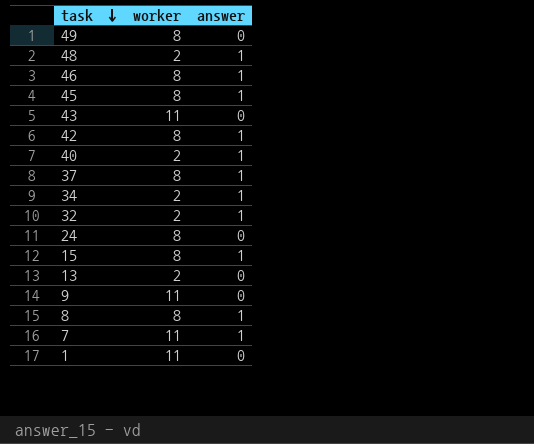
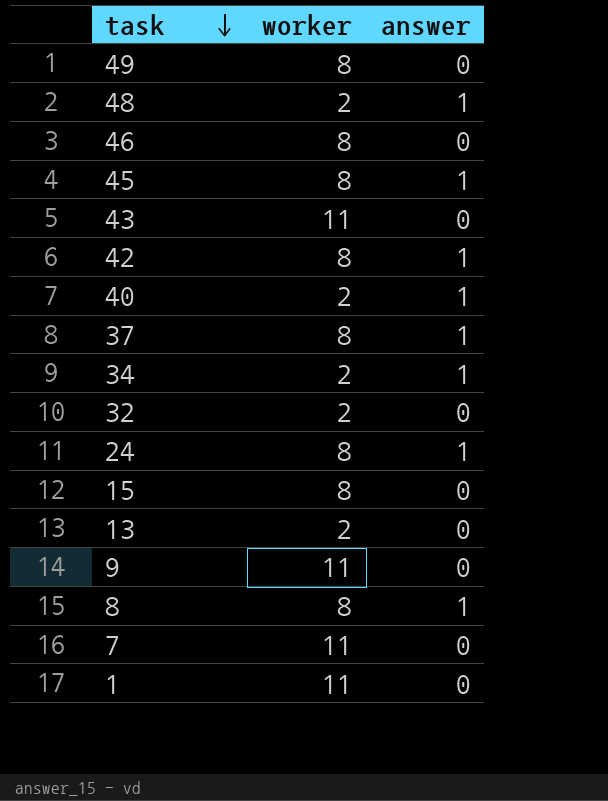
46 | answer: 1 -> 0
32 | answer: 1 -> 0
24 | answer: 0 -> 1
15 | answer: 1 -> 0
7 | answer: 1 -> 0

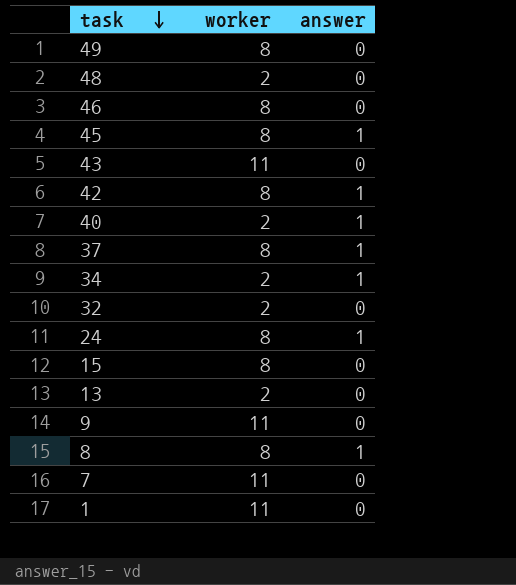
48 | answer: 1 -> 0

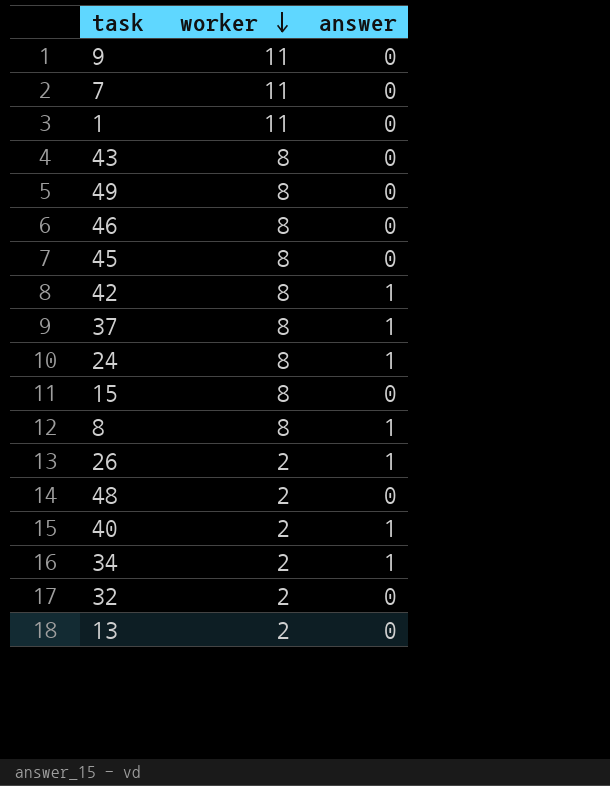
row order: task descending -> worker descending
43 | worker: 11 -> 8
45 | answer: 1 -> 0
row 26: none -> 2 | 1

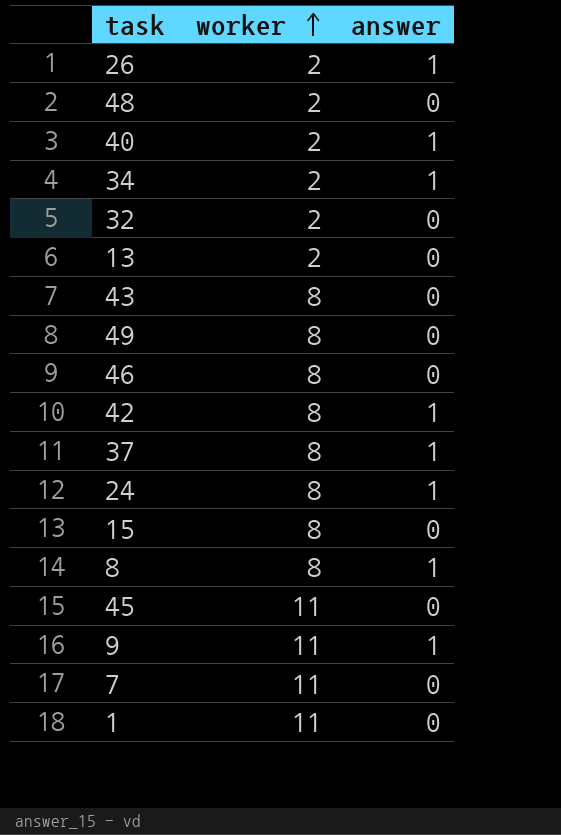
row order: worker descending -> worker ascending
45 | worker: 8 -> 11
9 | answer: 0 -> 1

